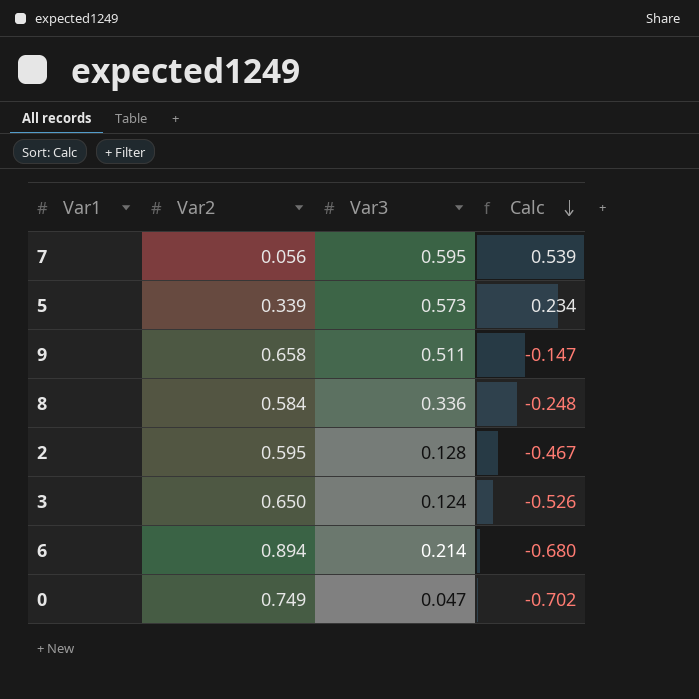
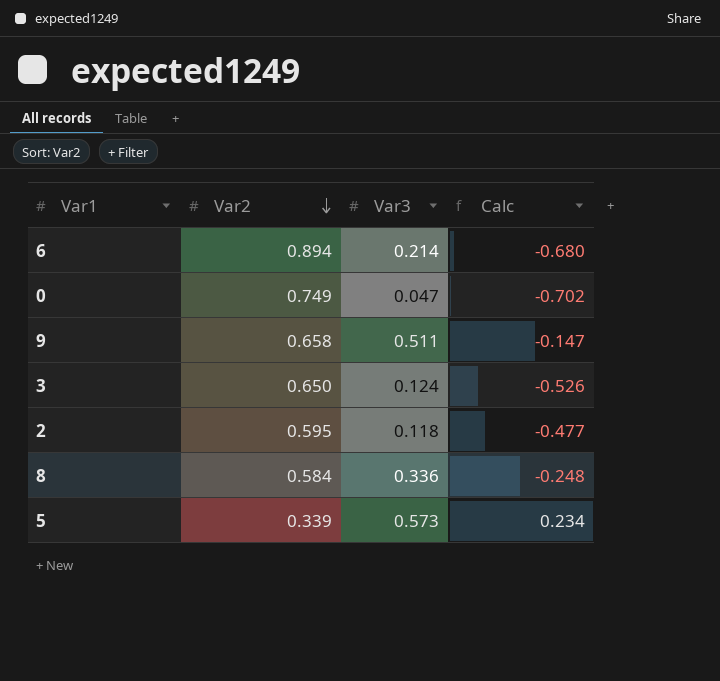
row order: Calc descending -> Var2 descending
row 7: 0.056 | 0.595 | 0.539 -> none
2 | Var3: 0.128 -> 0.118
2 | Calc: -0.467 -> -0.477

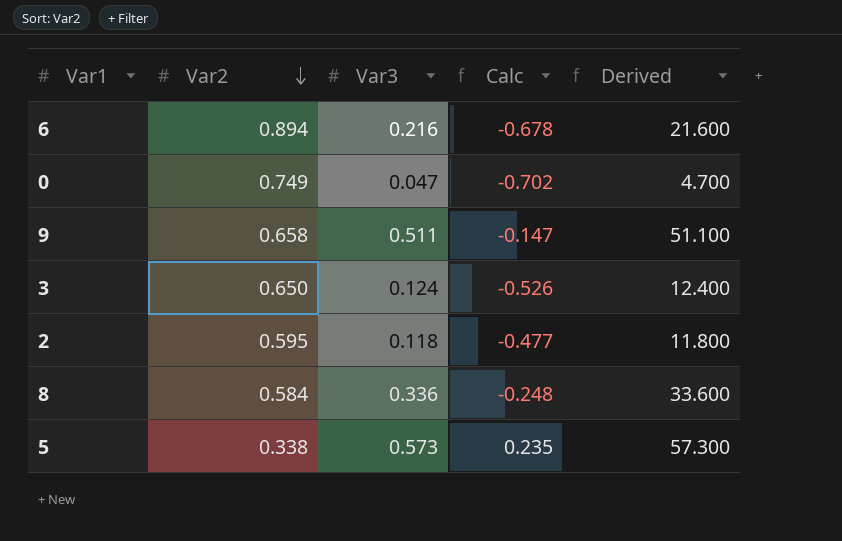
column Derived | formula: none -> [Var3] * 100
6 | Var3: 0.214 -> 0.216
6 | Calc: -0.680 -> -0.678
5 | Var2: 0.339 -> 0.338
5 | Calc: 0.234 -> 0.235

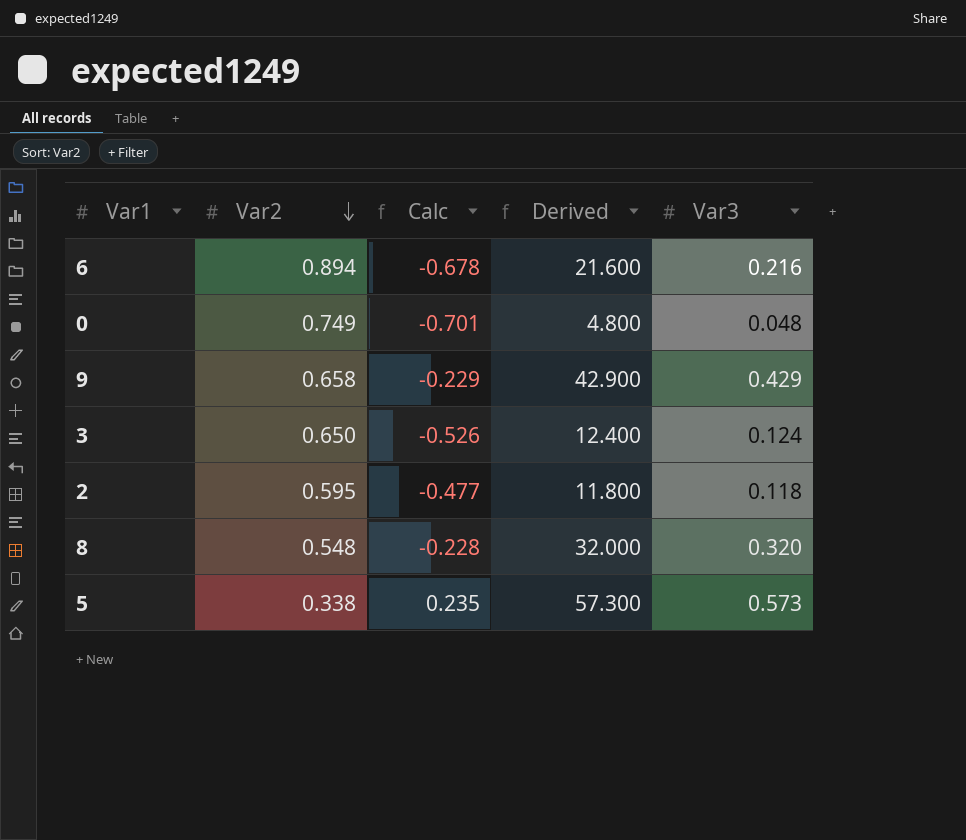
column Var3 | position: 3 -> 5
0 | Calc: -0.702 -> -0.701
0 | Derived: 4.700 -> 4.800
0 | Var3: 0.047 -> 0.048
9 | Calc: -0.147 -> -0.229
9 | Derived: 51.100 -> 42.900
9 | Var3: 0.511 -> 0.429
8 | Var2: 0.584 -> 0.548
8 | Calc: -0.248 -> -0.228
8 | Derived: 33.600 -> 32.000
8 | Var3: 0.336 -> 0.320

